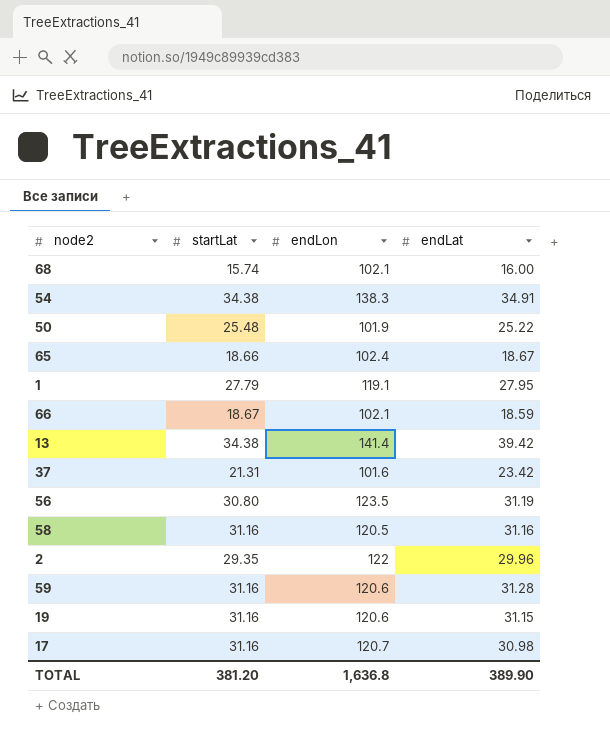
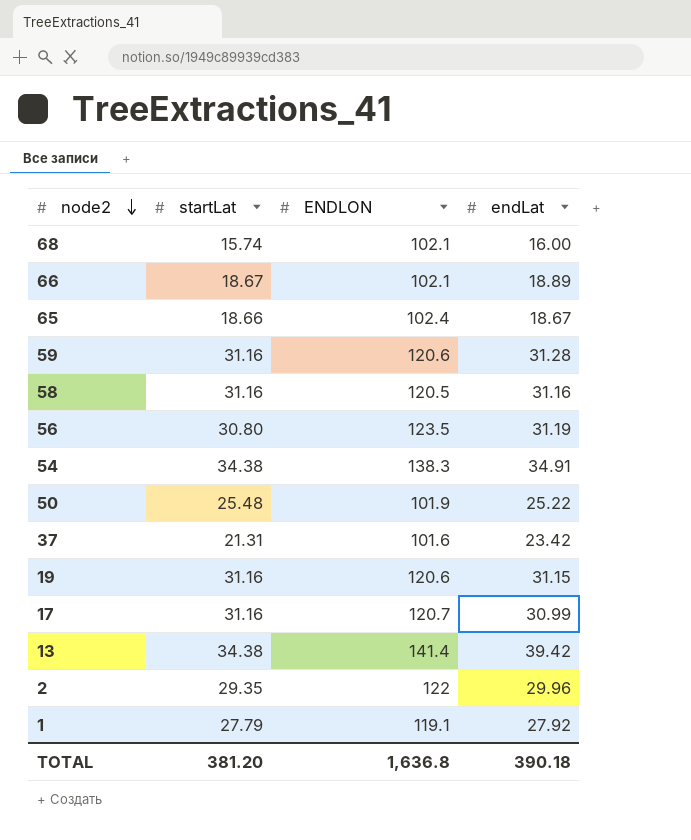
row order: none -> node2 descending
column name: endLon -> ENDLON
66 | endLat: 18.59 -> 18.89
17 | endLat: 30.98 -> 30.99
1 | endLat: 27.95 -> 27.92
TOTAL | endLat: 389.90 -> 390.18

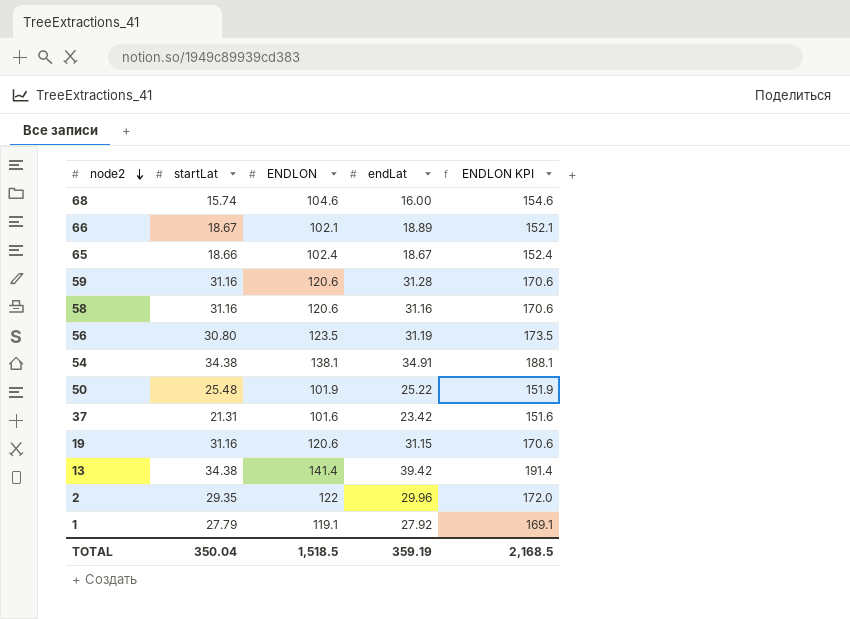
column ENDLON KPI | formula: none -> [ENDLON] + 50
row 17: 31.16 | 120.7 | 30.99 -> none
68 | ENDLON: 102.1 -> 104.6
58 | ENDLON: 120.5 -> 120.6
54 | ENDLON: 138.3 -> 138.1
TOTAL | startLat: 381.20 -> 350.04
TOTAL | ENDLON: 1,636.8 -> 1,518.5
TOTAL | endLat: 390.18 -> 359.19

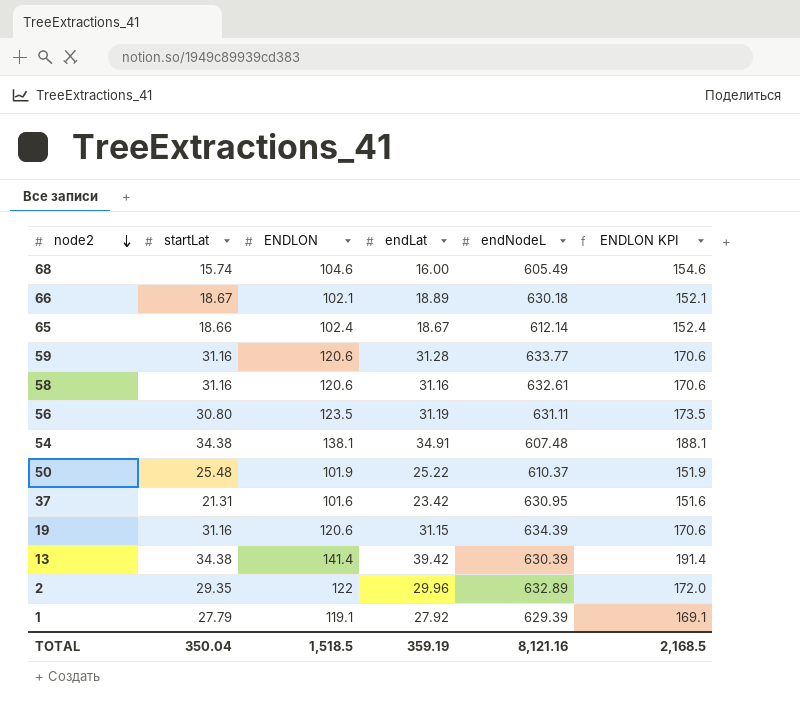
column endNodeL | position: none -> 5

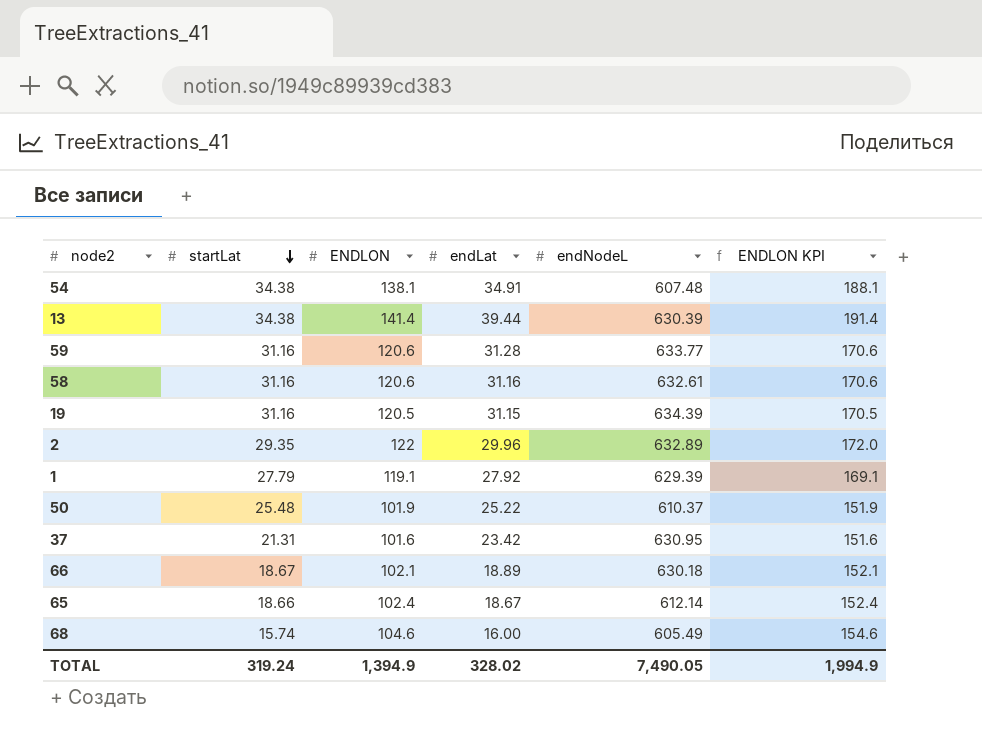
row order: node2 descending -> startLat descending
row 56: 30.80 | 123.5 | 31.19 | 631.11 | 173.5 -> none
13 | endLat: 39.42 -> 39.44
19 | ENDLON: 120.6 -> 120.5
19 | ENDLON KPI: 170.6 -> 170.5
TOTAL | startLat: 350.04 -> 319.24
TOTAL | ENDLON: 1,518.5 -> 1,394.9
TOTAL | endLat: 359.19 -> 328.02
TOTAL | endNodeL: 8,121.16 -> 7,490.05
TOTAL | ENDLON KPI: 2,168.5 -> 1,994.9

